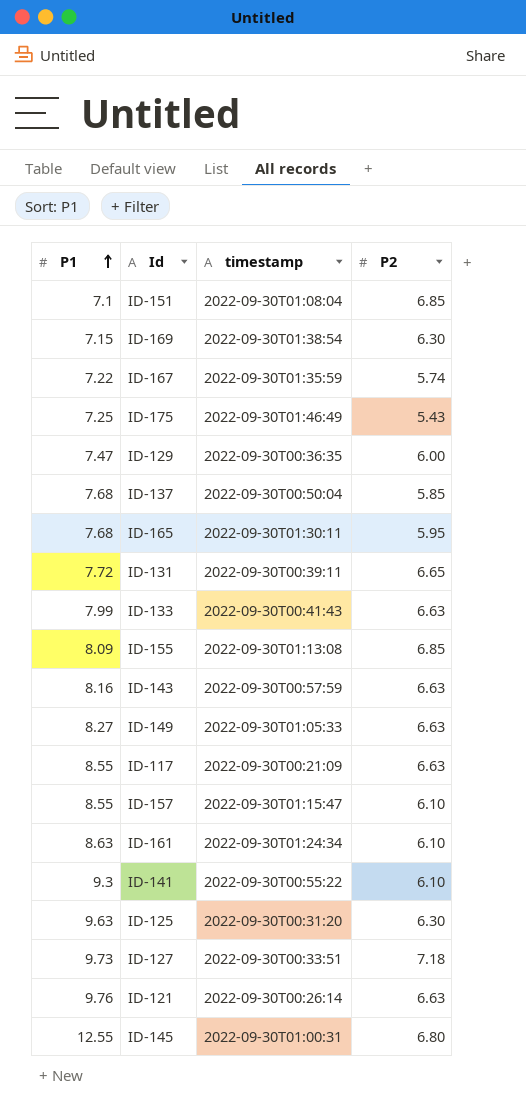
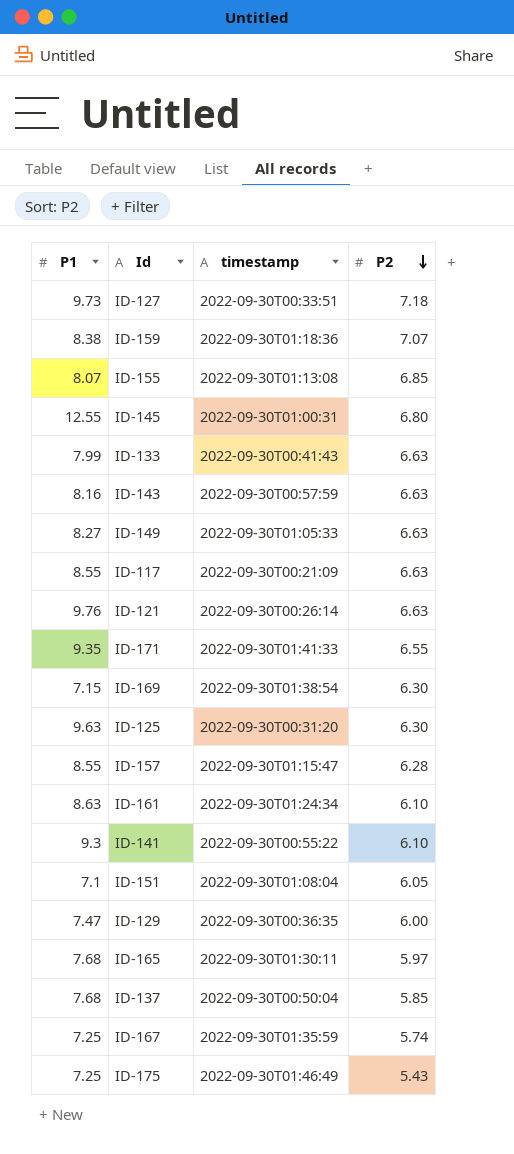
row order: P1 ascending -> P2 descending
row ID-131: 7.72 | 2022-09-30T00:39:11 | 6.65 -> none
row ID-159: none -> 8.38 | 2022-09-30T01:18:36 | 7.07
ID-155 | P1: 8.09 -> 8.07
row ID-171: none -> 9.35 | 2022-09-30T01:41:33 | 6.55
ID-157 | P2: 6.10 -> 6.28
ID-151 | P2: 6.85 -> 6.05
ID-165 | P2: 5.95 -> 5.97
ID-167 | P1: 7.22 -> 7.25

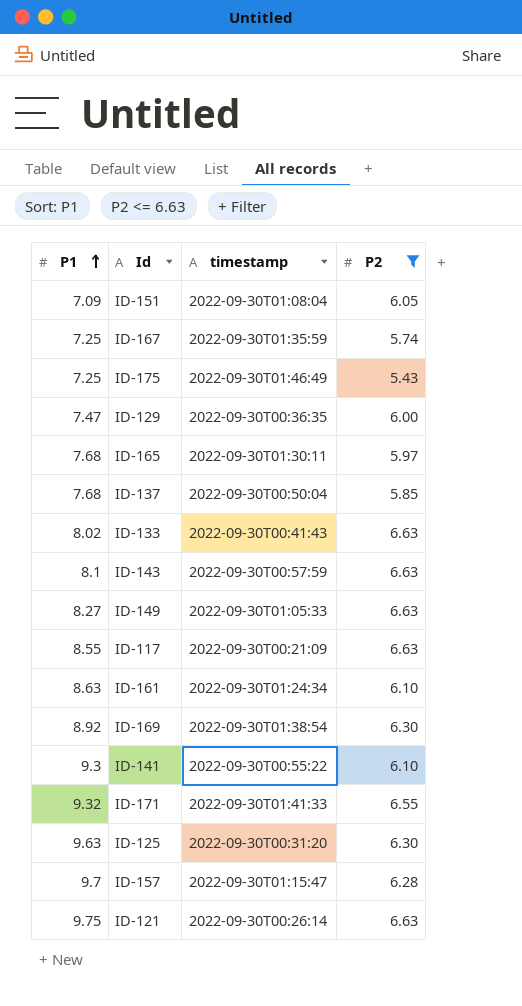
filter: none -> P2 <= 6.63
row order: P2 descending -> P1 ascending
ID-151 | P1: 7.1 -> 7.09
ID-133 | P1: 7.99 -> 8.02
ID-143 | P1: 8.16 -> 8.1
ID-169 | P1: 7.15 -> 8.92
ID-171 | P1: 9.35 -> 9.32
ID-157 | P1: 8.55 -> 9.7
ID-121 | P1: 9.76 -> 9.75

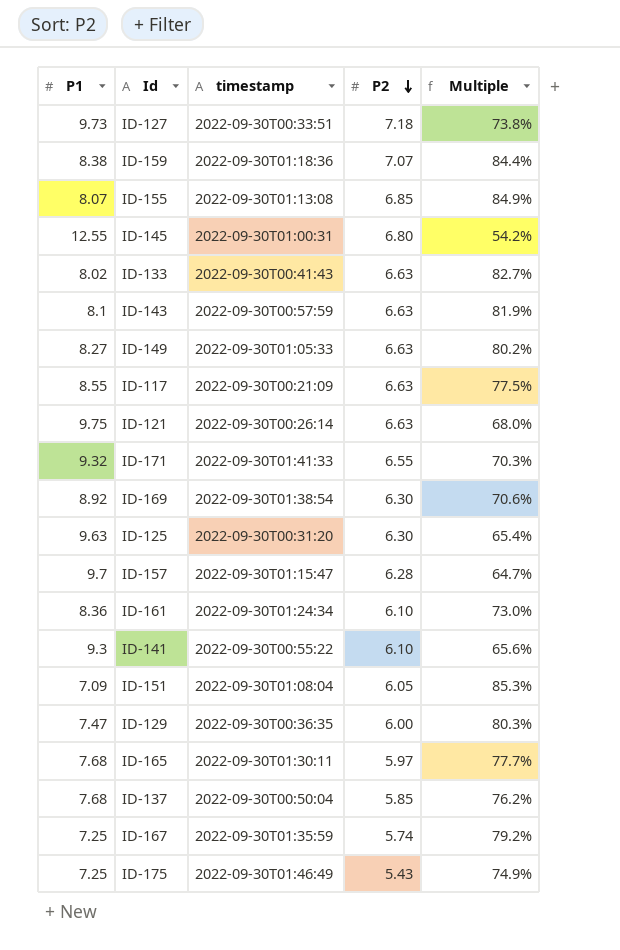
filter: P2 <= 6.63 -> none
row order: P1 ascending -> P2 descending
column Multiple | formula: none -> [P2] / [P1]
ID-161 | P1: 8.63 -> 8.36

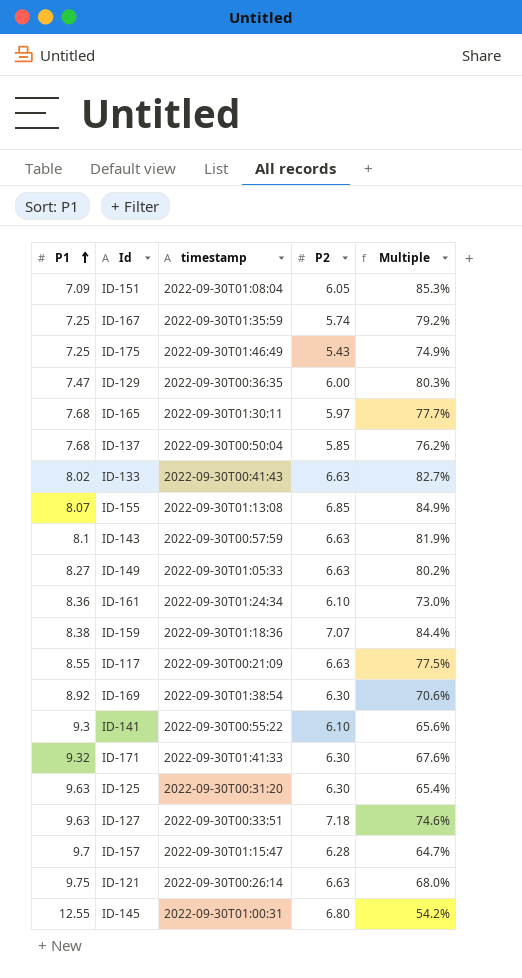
row order: P2 descending -> P1 ascending
ID-171 | P2: 6.55 -> 6.30
ID-171 | Multiple: 70.3% -> 67.6%
ID-127 | P1: 9.73 -> 9.63
ID-127 | Multiple: 73.8% -> 74.6%

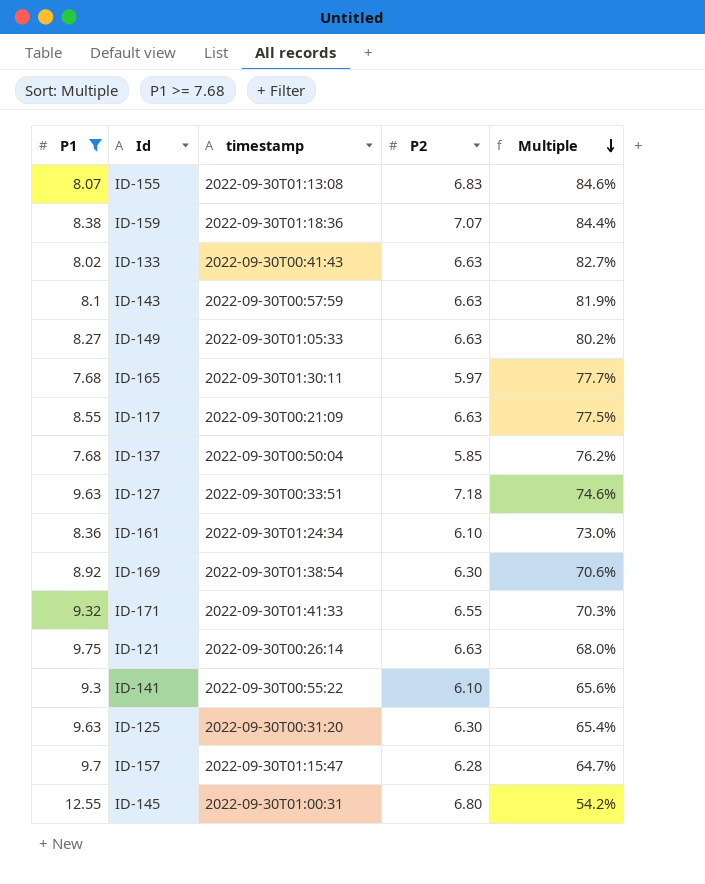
filter: none -> P1 >= 7.68
row order: P1 ascending -> Multiple descending
ID-155 | P2: 6.85 -> 6.83
ID-155 | Multiple: 84.9% -> 84.6%
ID-171 | P2: 6.30 -> 6.55
ID-171 | Multiple: 67.6% -> 70.3%

